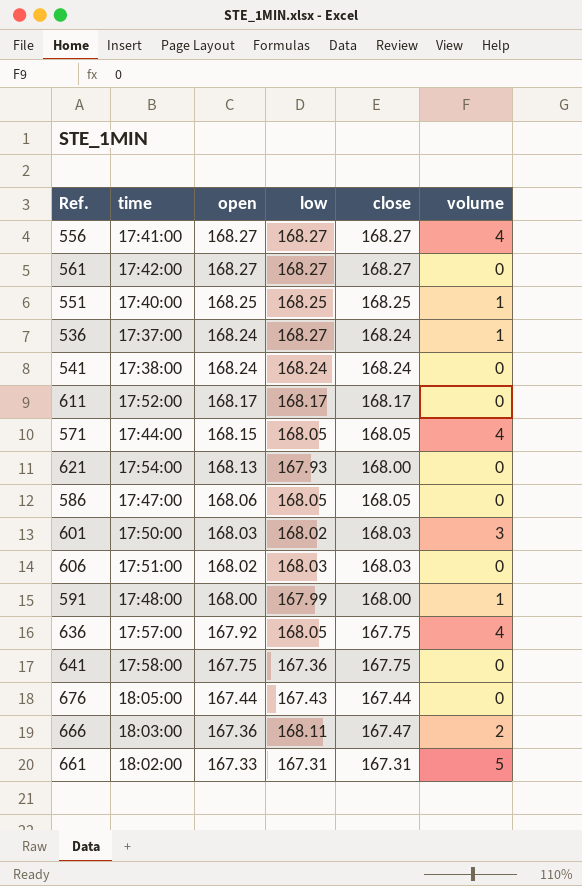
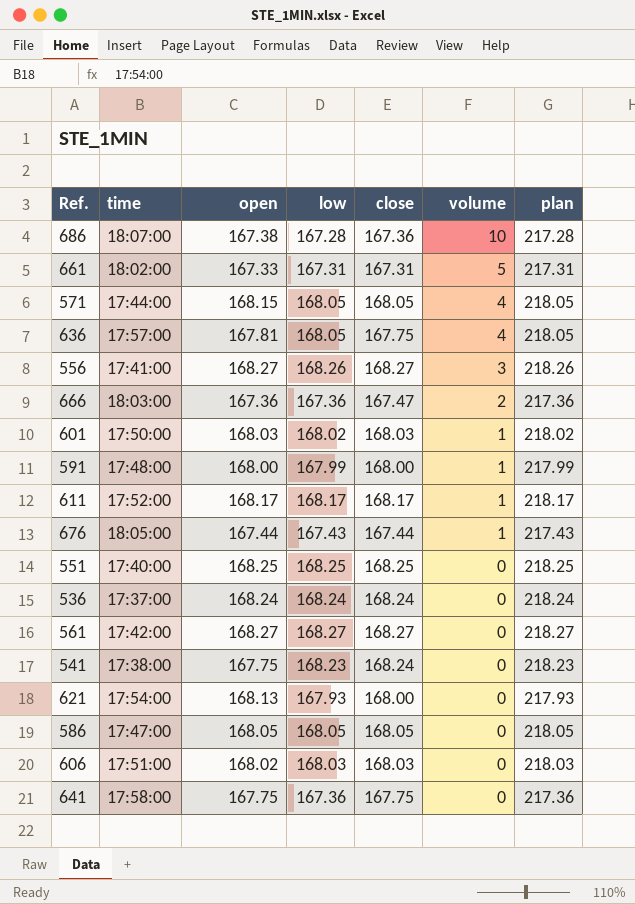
row order: open descending -> volume descending
column plan | formula: none -> [low] + 50
row 686: none -> 18:07:00 | 167.38 | 167.28 | 167.36 | 10 | 217.28
636 | open: 167.92 -> 167.81
556 | low: 168.27 -> 168.26
556 | volume: 4 -> 3
666 | low: 168.11 -> 167.36
601 | volume: 3 -> 1
611 | volume: 0 -> 1
676 | volume: 0 -> 1
551 | volume: 1 -> 0
536 | low: 168.27 -> 168.24
536 | volume: 1 -> 0
541 | open: 168.24 -> 167.75
541 | low: 168.24 -> 168.23
586 | open: 168.06 -> 168.05

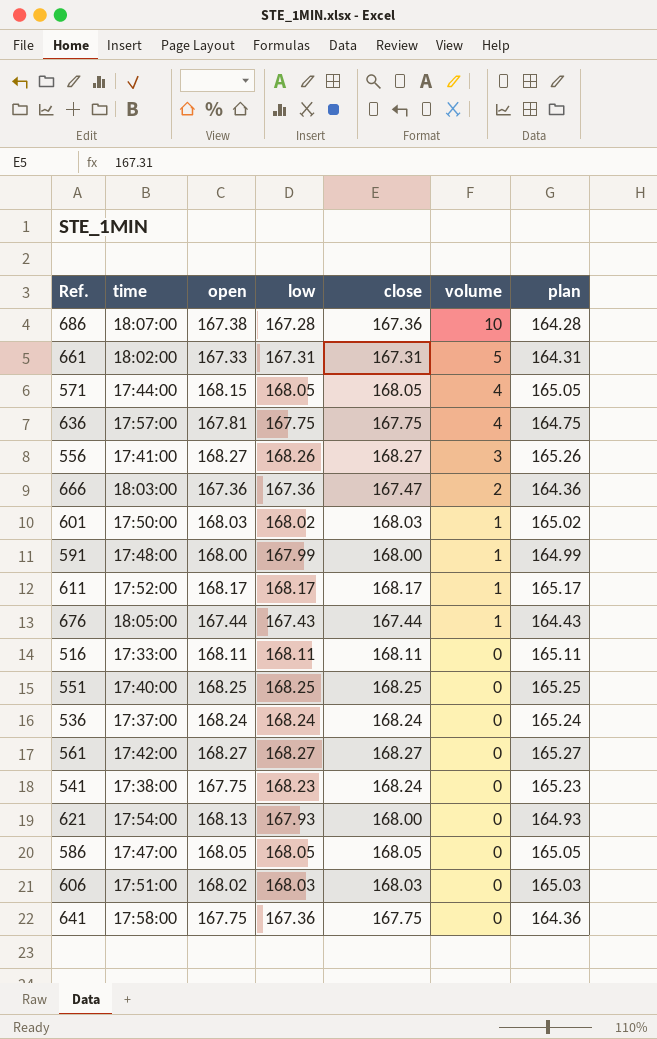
column plan | formula: [low] + 50 -> [low] - 3
636 | low: 168.05 -> 167.75
row 516: none -> 17:33:00 | 168.11 | 168.11 | 168.11 | 0 | 165.11

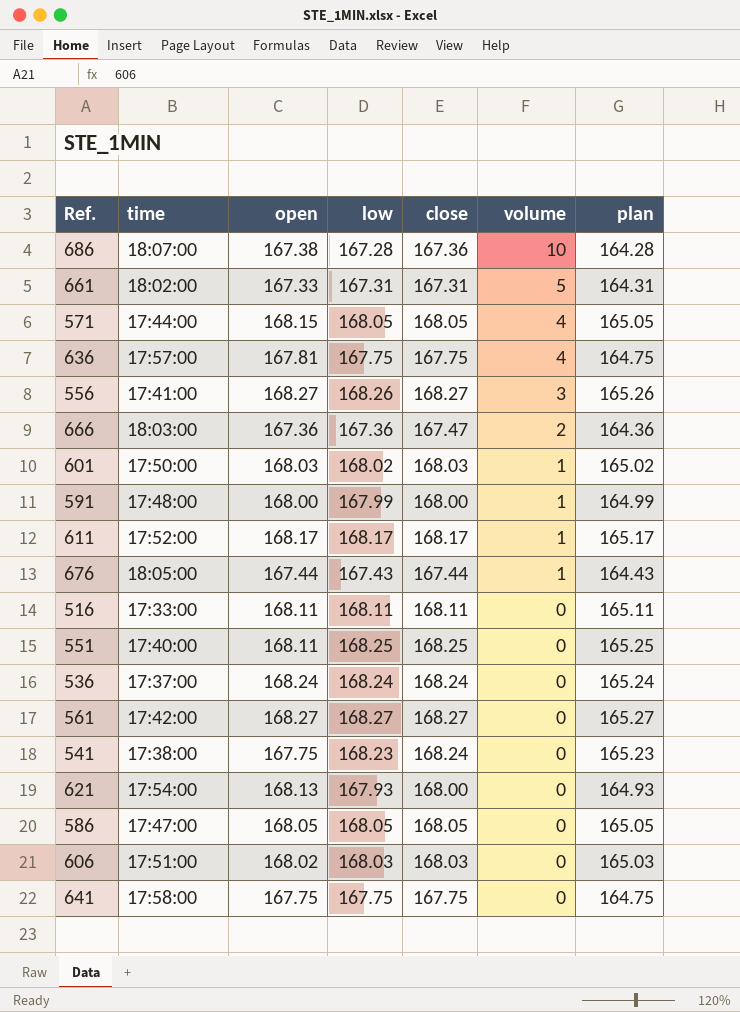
551 | open: 168.25 -> 168.11
641 | low: 167.36 -> 167.75
641 | plan: 164.36 -> 164.75

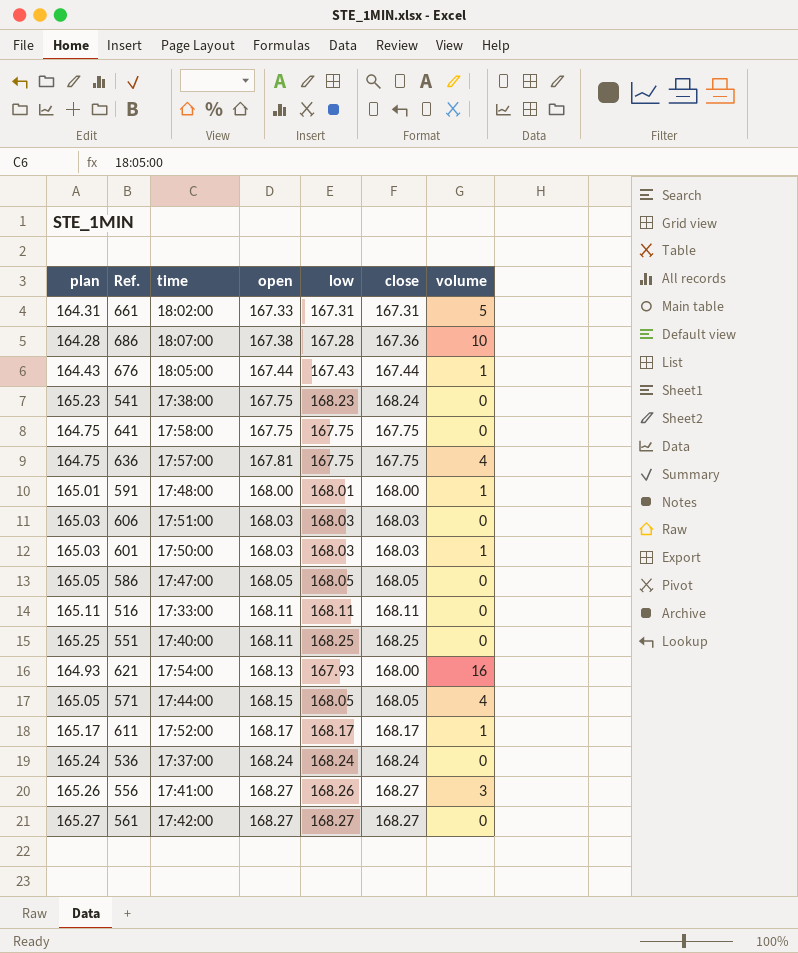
row order: volume descending -> open ascending
column plan | position: 7 -> 1
row 666: 18:03:00 | 167.36 | 167.36 | 167.47 | 2 | 164.36 -> none
591 | plan: 164.99 -> 165.01
591 | low: 167.99 -> 168.01
606 | open: 168.02 -> 168.03
601 | plan: 165.02 -> 165.03
601 | low: 168.02 -> 168.03
621 | volume: 0 -> 16

